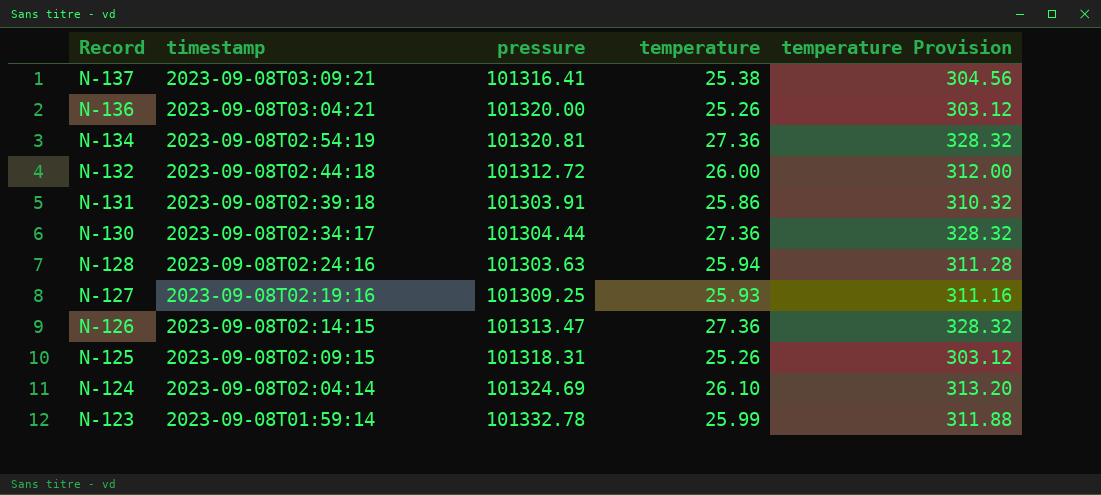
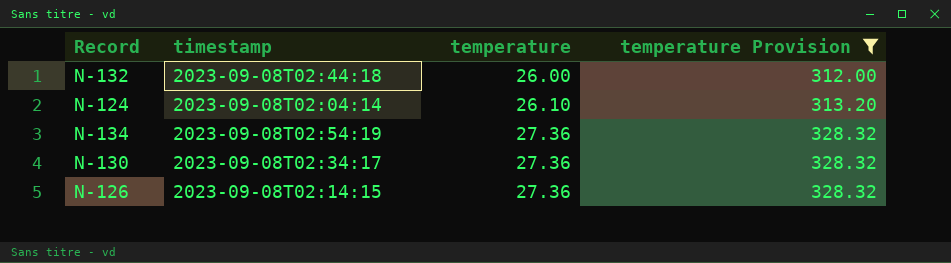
filter: none -> temperature Provision >= 312.00
row order: Record descending -> temperature ascending
column pressure | position: 3 -> none

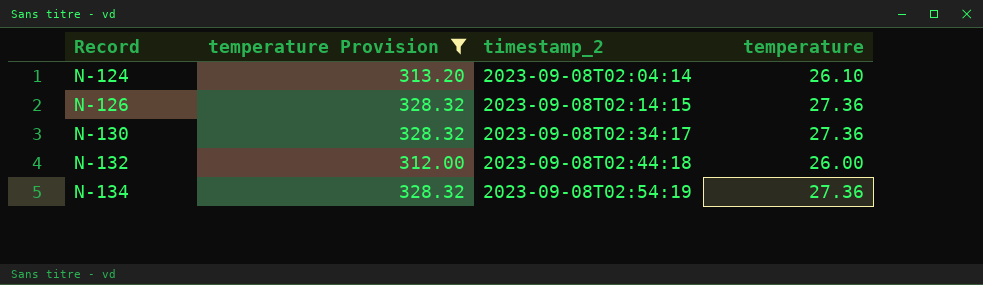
row order: temperature ascending -> Record ascending
column temperature Provision | position: 4 -> 2
column name: timestamp -> timestamp_2

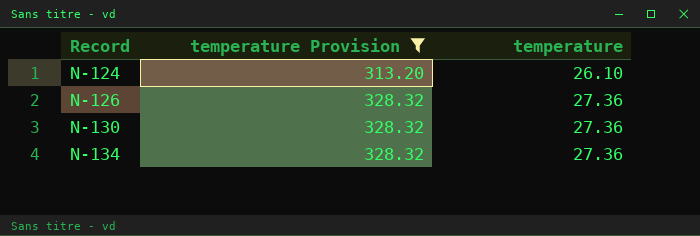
column timestamp_2 | position: 3 -> none
row N-132: 312.00 | 2023-09-08T02:44:18 | 26.00 -> none

